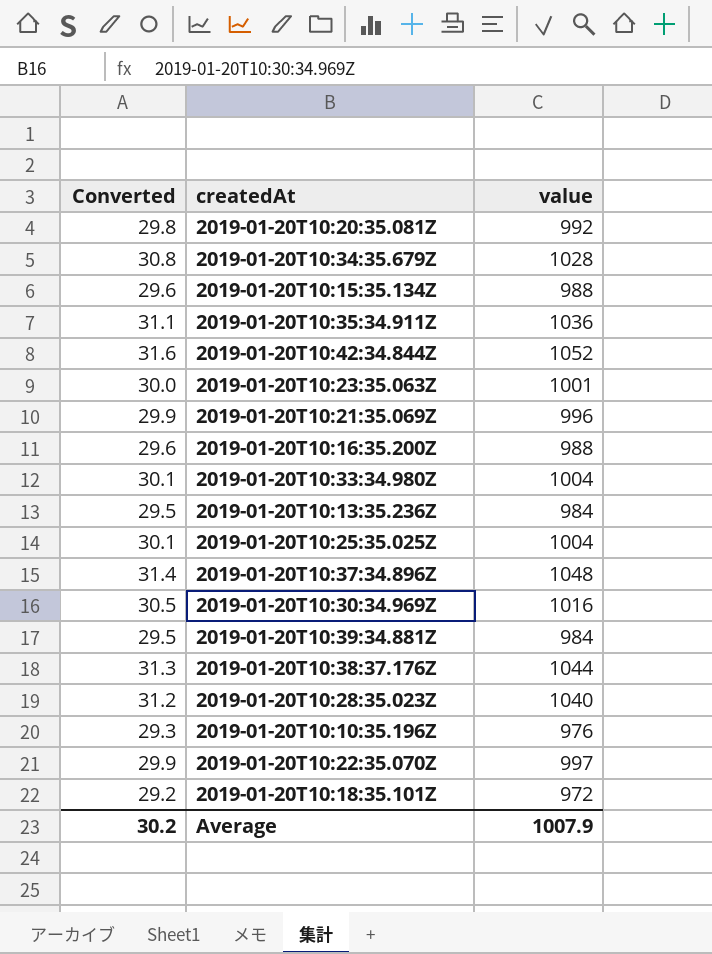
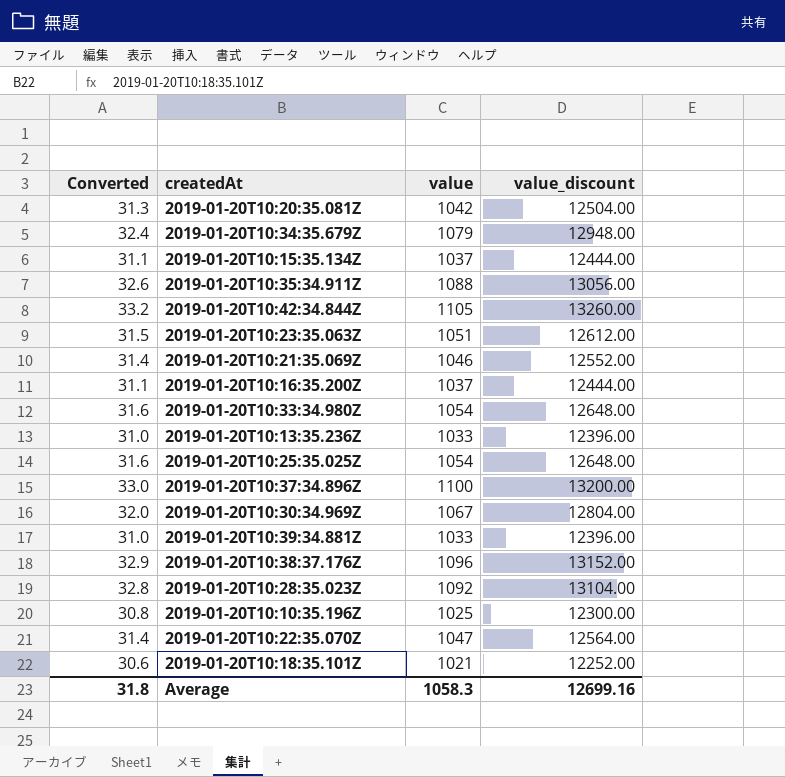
column value_discount | formula: none -> [value] * 12
2019-01-20T10:20:35.081Z | Converted: 29.8 -> 31.3
2019-01-20T10:20:35.081Z | value: 992 -> 1042
2019-01-20T10:34:35.679Z | Converted: 30.8 -> 32.4
2019-01-20T10:34:35.679Z | value: 1028 -> 1079
2019-01-20T10:15:35.134Z | Converted: 29.6 -> 31.1
2019-01-20T10:15:35.134Z | value: 988 -> 1037
2019-01-20T10:35:34.911Z | Converted: 31.1 -> 32.6
2019-01-20T10:35:34.911Z | value: 1036 -> 1088
2019-01-20T10:42:34.844Z | Converted: 31.6 -> 33.2
2019-01-20T10:42:34.844Z | value: 1052 -> 1105
2019-01-20T10:23:35.063Z | Converted: 30.0 -> 31.5
2019-01-20T10:23:35.063Z | value: 1001 -> 1051
2019-01-20T10:21:35.069Z | Converted: 29.9 -> 31.4
2019-01-20T10:21:35.069Z | value: 996 -> 1046
2019-01-20T10:16:35.200Z | Converted: 29.6 -> 31.1
2019-01-20T10:16:35.200Z | value: 988 -> 1037
2019-01-20T10:33:34.980Z | Converted: 30.1 -> 31.6
2019-01-20T10:33:34.980Z | value: 1004 -> 1054
2019-01-20T10:13:35.236Z | Converted: 29.5 -> 31.0
2019-01-20T10:13:35.236Z | value: 984 -> 1033
2019-01-20T10:25:35.025Z | Converted: 30.1 -> 31.6
2019-01-20T10:25:35.025Z | value: 1004 -> 1054
2019-01-20T10:37:34.896Z | Converted: 31.4 -> 33.0
2019-01-20T10:37:34.896Z | value: 1048 -> 1100
2019-01-20T10:30:34.969Z | Converted: 30.5 -> 32.0
2019-01-20T10:30:34.969Z | value: 1016 -> 1067
2019-01-20T10:39:34.881Z | Converted: 29.5 -> 31.0
2019-01-20T10:39:34.881Z | value: 984 -> 1033
2019-01-20T10:38:37.176Z | Converted: 31.3 -> 32.9
2019-01-20T10:38:37.176Z | value: 1044 -> 1096
2019-01-20T10:28:35.023Z | Converted: 31.2 -> 32.8
2019-01-20T10:28:35.023Z | value: 1040 -> 1092
2019-01-20T10:10:35.196Z | Converted: 29.3 -> 30.8
2019-01-20T10:10:35.196Z | value: 976 -> 1025
2019-01-20T10:22:35.070Z | Converted: 29.9 -> 31.4
2019-01-20T10:22:35.070Z | value: 997 -> 1047
2019-01-20T10:18:35.101Z | Converted: 29.2 -> 30.6
2019-01-20T10:18:35.101Z | value: 972 -> 1021
Average | Converted: 30.2 -> 31.8
Average | value: 1007.9 -> 1058.3

